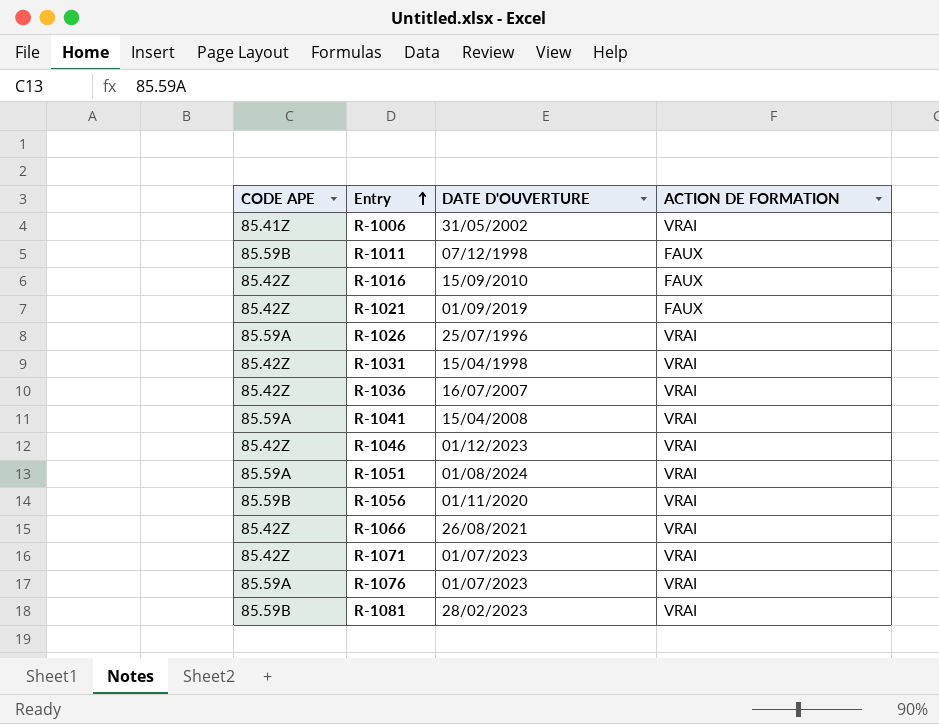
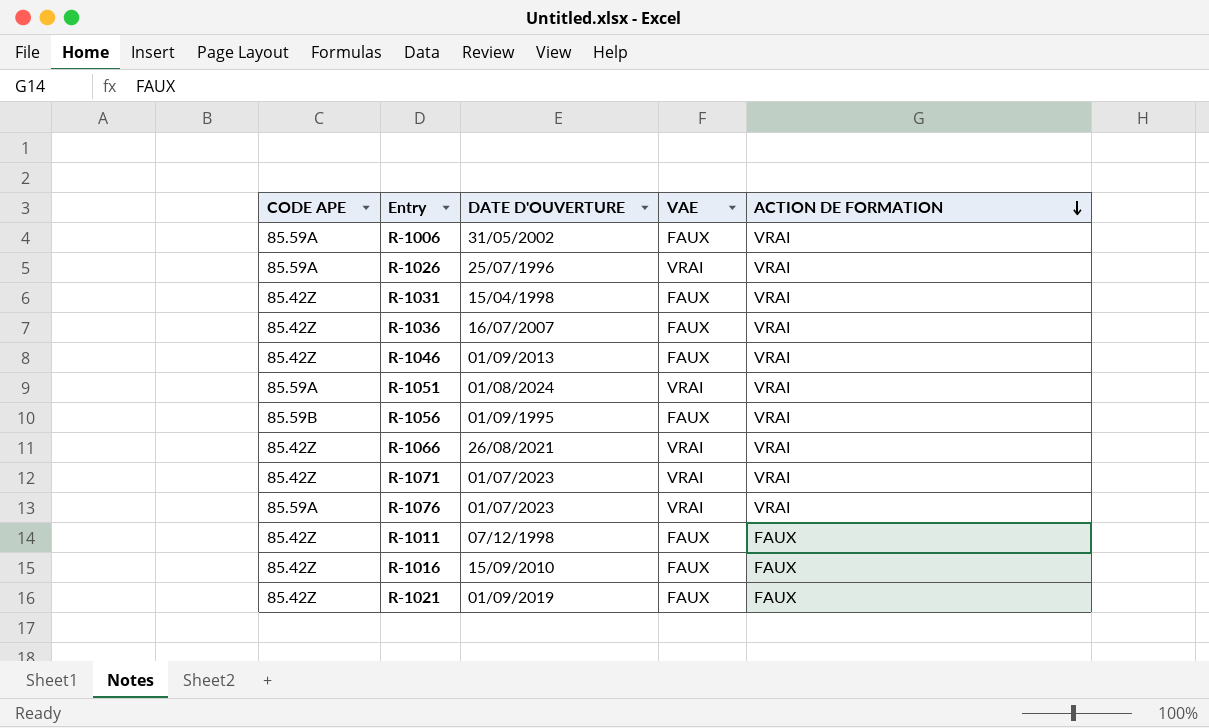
row order: Entry ascending -> ACTION DE FORMATION descending
column VAE | position: none -> 4
row R-1041: 85.59A | 15/04/2008 | VRAI -> none
row R-1081: 85.59B | 28/02/2023 | VRAI -> none
R-1006 | CODE APE: 85.41Z -> 85.59A
R-1046 | DATE D'OUVERTURE: 01/12/2023 -> 01/09/2013
R-1056 | DATE D'OUVERTURE: 01/11/2020 -> 01/09/1995
R-1011 | CODE APE: 85.59B -> 85.42Z

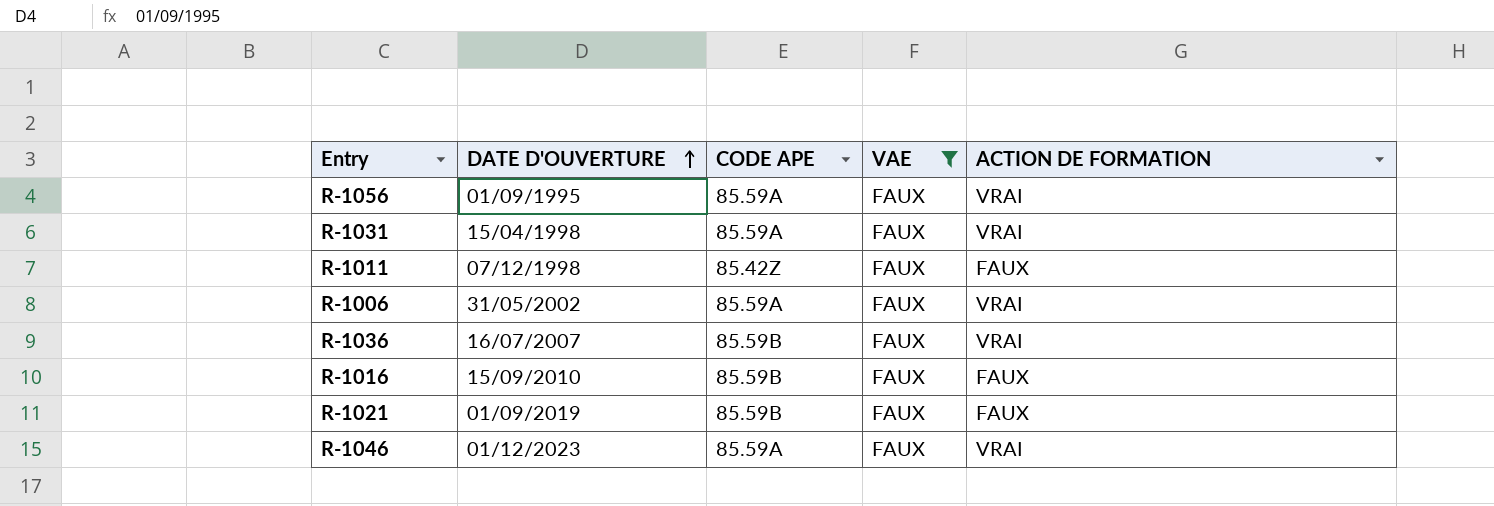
filter: none -> VAE = FAUX
row order: ACTION DE FORMATION descending -> DATE D'OUVERTURE ascending
column CODE APE | position: 1 -> 3
R-1056 | CODE APE: 85.59B -> 85.59A
R-1031 | CODE APE: 85.42Z -> 85.59A
R-1036 | CODE APE: 85.42Z -> 85.59B
R-1016 | CODE APE: 85.42Z -> 85.59B
R-1021 | CODE APE: 85.42Z -> 85.59B
R-1046 | DATE D'OUVERTURE: 01/09/2013 -> 01/12/2023
R-1046 | CODE APE: 85.42Z -> 85.59A

